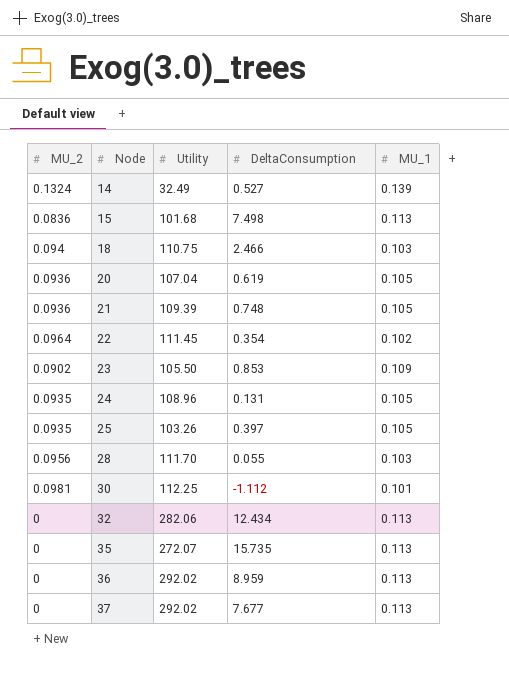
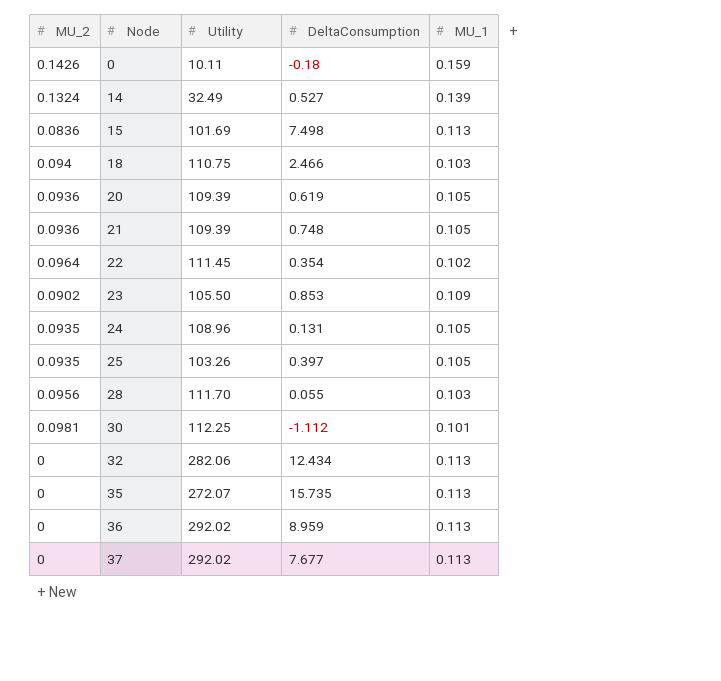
row 0: none -> 0.1426 | 10.11 | -0.18 | 0.159
15 | Utility: 101.68 -> 101.69
20 | Utility: 107.04 -> 109.39

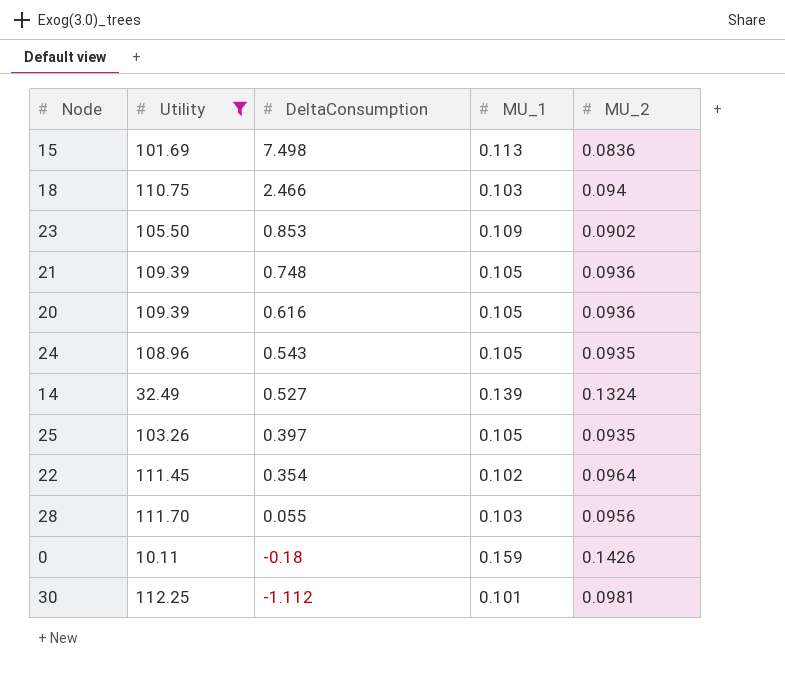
filter: none -> Utility <= 112.25
row order: Node ascending -> DeltaConsumption descending
column MU_2 | position: 1 -> 5
20 | DeltaConsumption: 0.619 -> 0.616
24 | DeltaConsumption: 0.131 -> 0.543

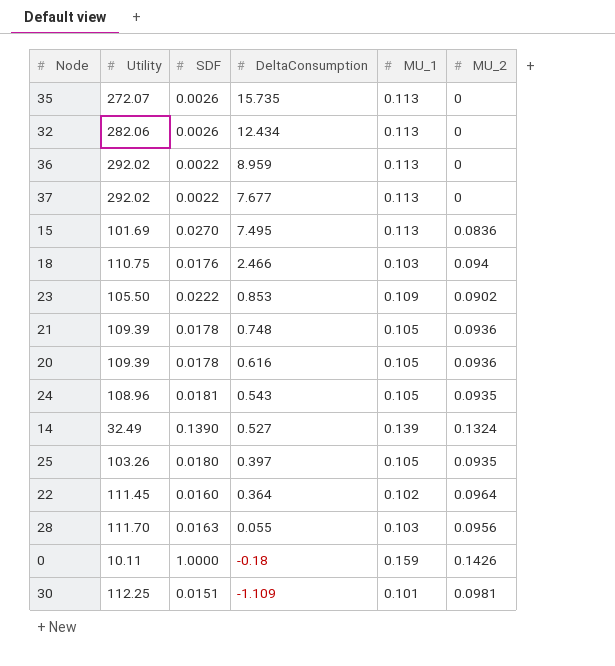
filter: Utility <= 112.25 -> none
column SDF | position: none -> 3
15 | DeltaConsumption: 7.498 -> 7.495
22 | DeltaConsumption: 0.354 -> 0.364
30 | DeltaConsumption: -1.112 -> -1.109

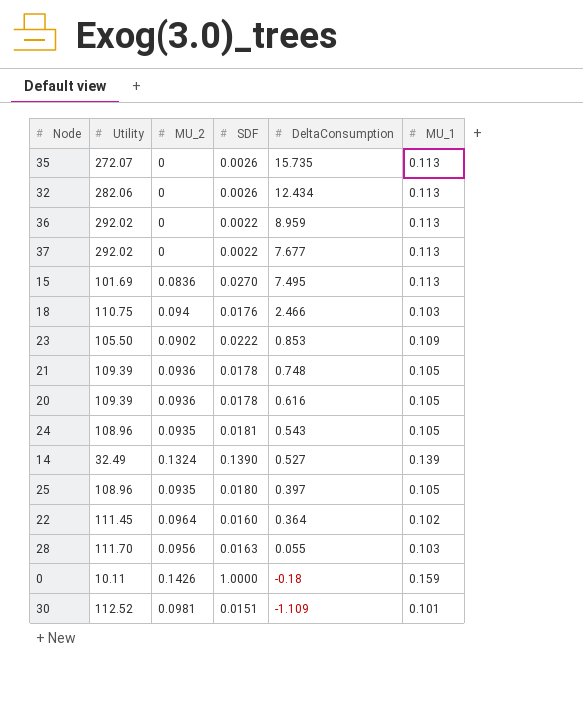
column MU_2 | position: 6 -> 3
25 | Utility: 103.26 -> 108.96
30 | Utility: 112.25 -> 112.52

